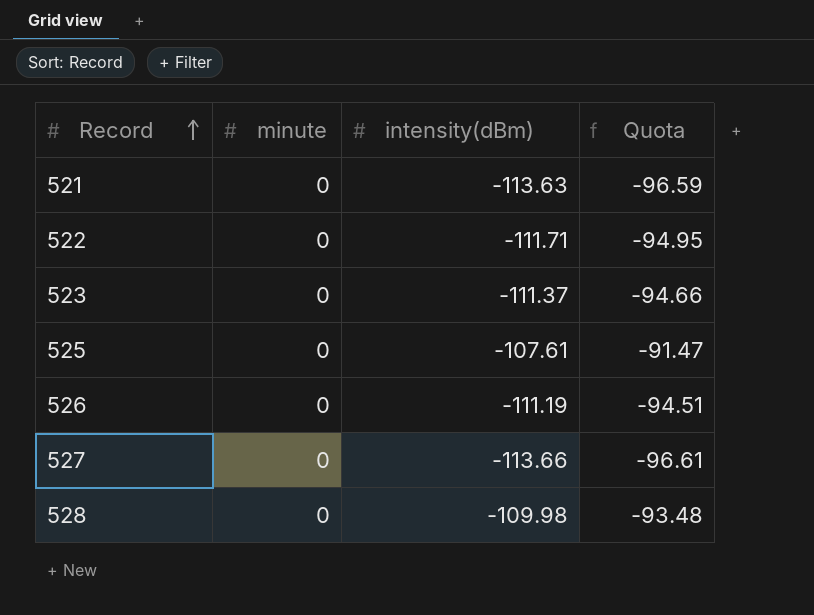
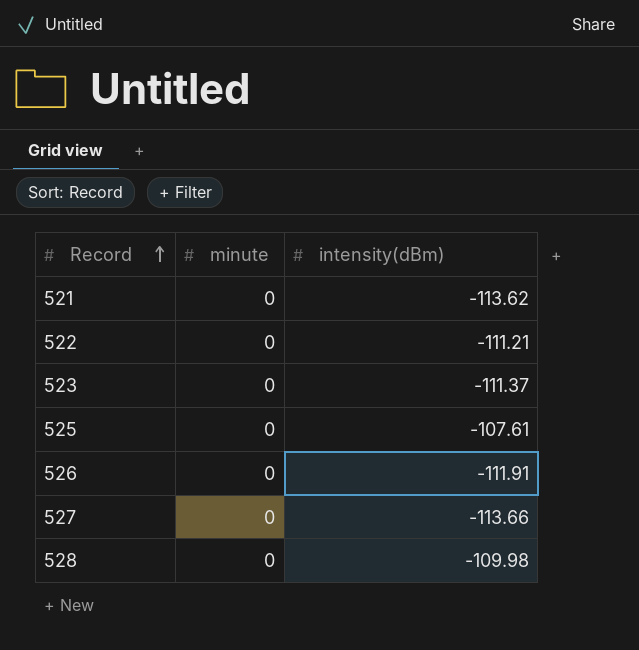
column Quota | formula: [intensity(dBm)] * 0.85 -> none
521 | intensity(dBm): -113.63 -> -113.62
522 | intensity(dBm): -111.71 -> -111.21
526 | intensity(dBm): -111.19 -> -111.91

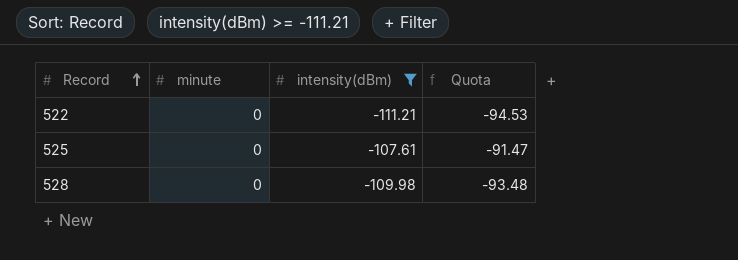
filter: none -> intensity(dBm) >= -111.21
column Quota | formula: none -> [intensity(dBm)] * 0.85

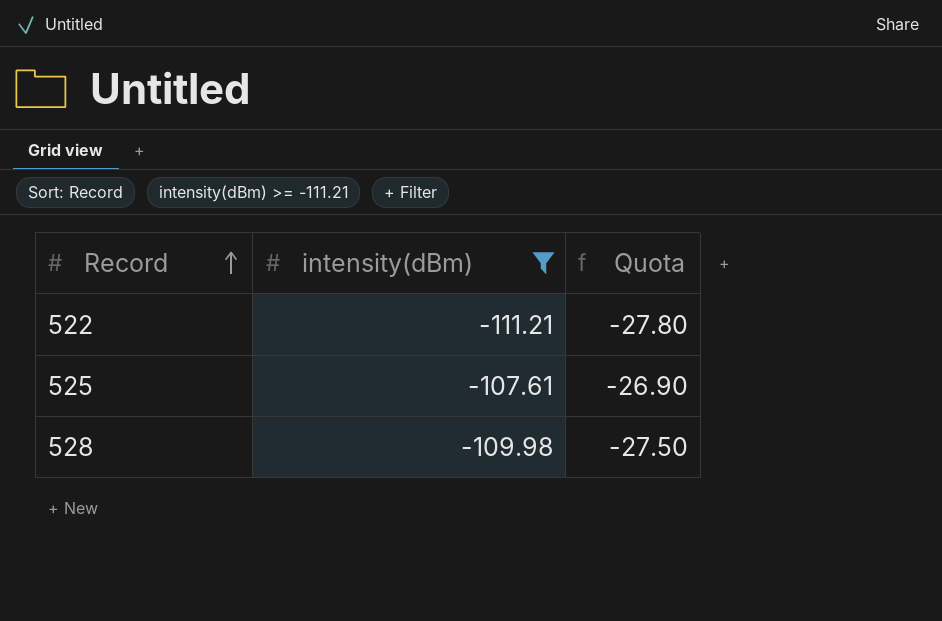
column minute | position: 2 -> none
column Quota | formula: [intensity(dBm)] * 0.85 -> [intensity(dBm)] * 0.25

